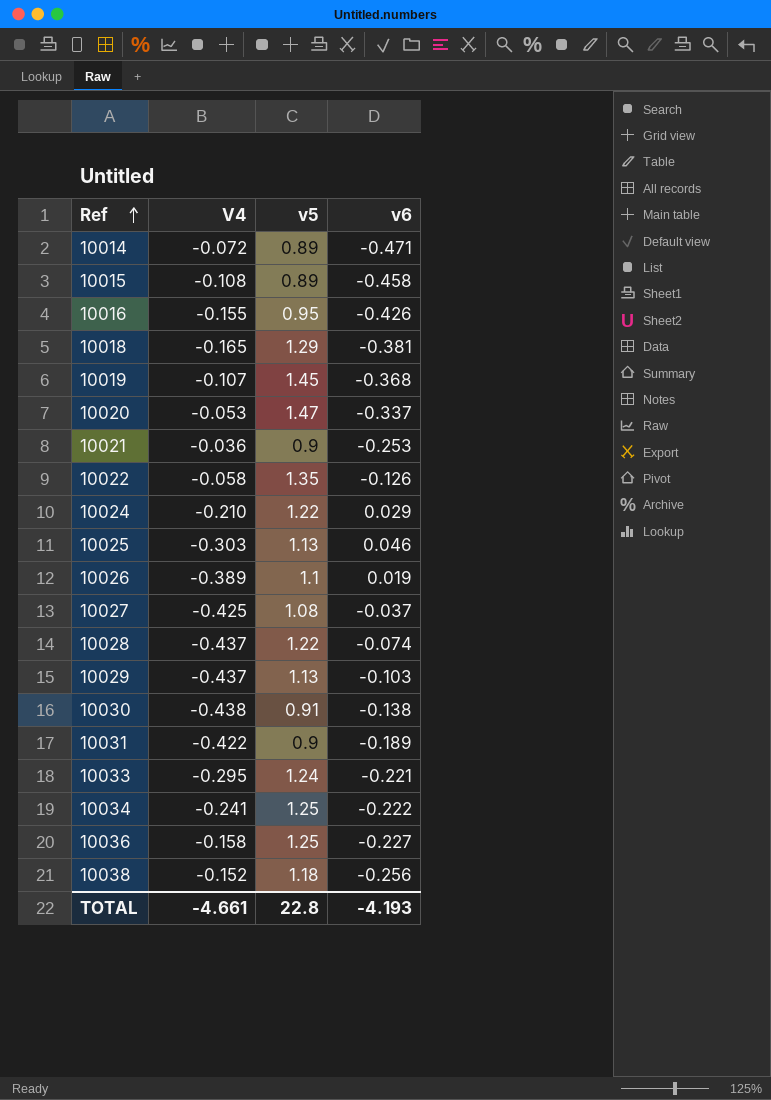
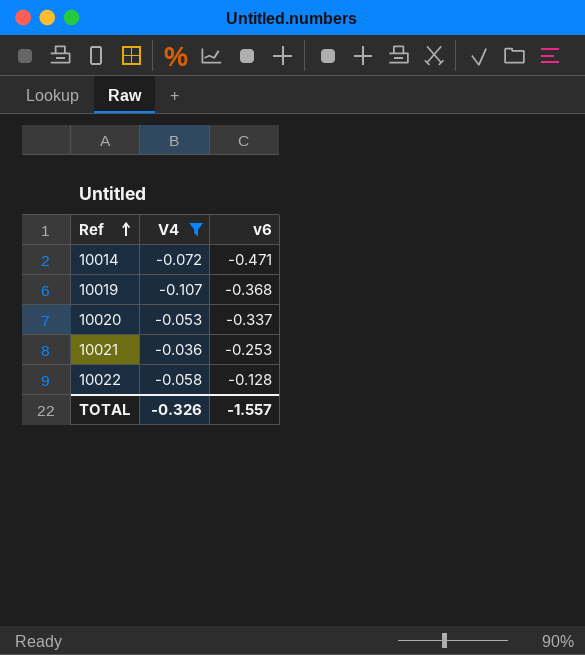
filter: none -> V4 >= -0.107
column v5 | position: 3 -> none
10022 | v6: -0.126 -> -0.128
TOTAL | V4: -4.661 -> -0.326
TOTAL | v6: -4.193 -> -1.557

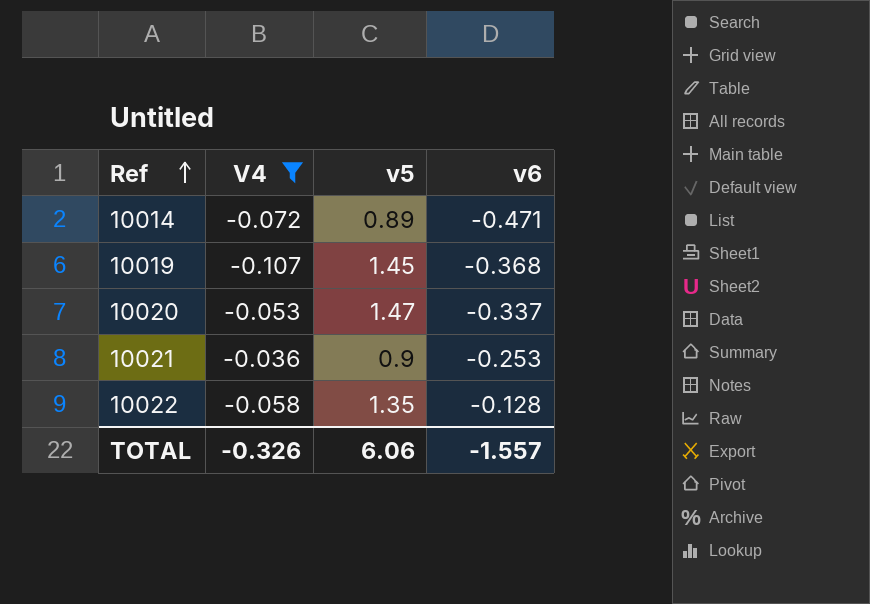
column v5 | position: none -> 3

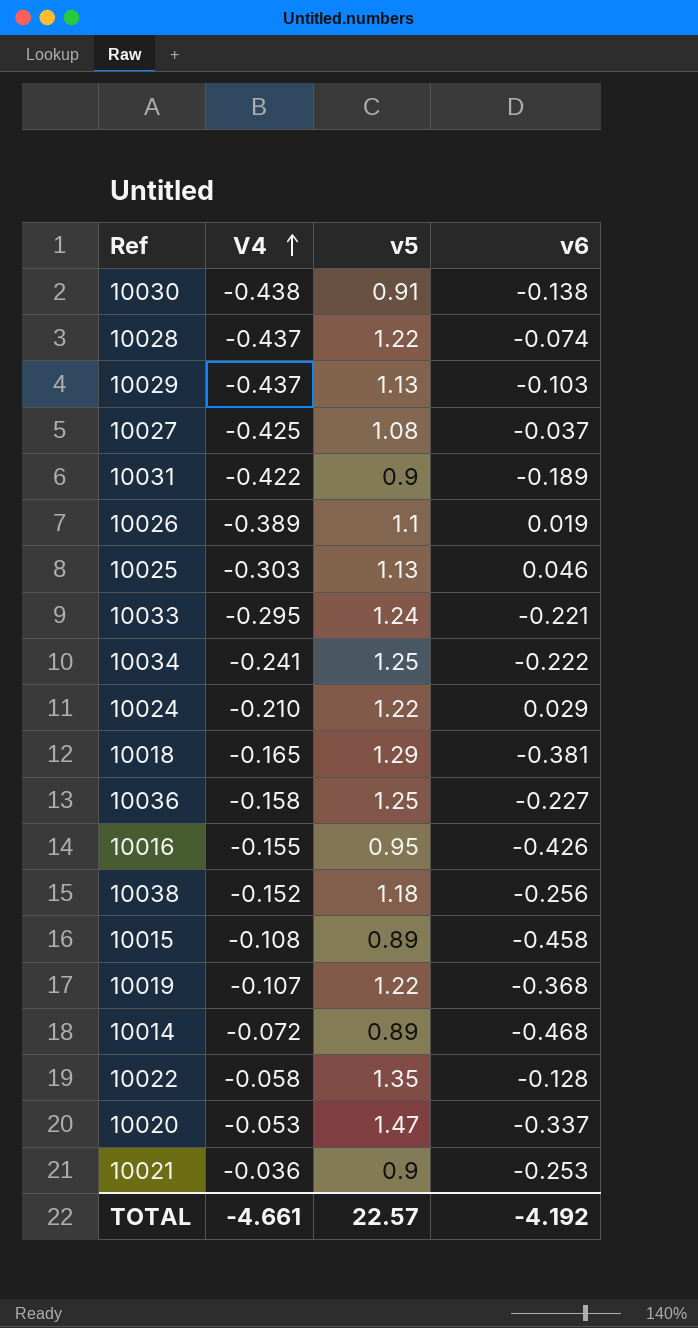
filter: V4 >= -0.107 -> none
row order: Ref ascending -> V4 ascending
10019 | v5: 1.45 -> 1.22
10014 | v6: -0.471 -> -0.468
TOTAL | V4: -0.326 -> -4.661
TOTAL | v5: 6.06 -> 22.57
TOTAL | v6: -1.557 -> -4.192

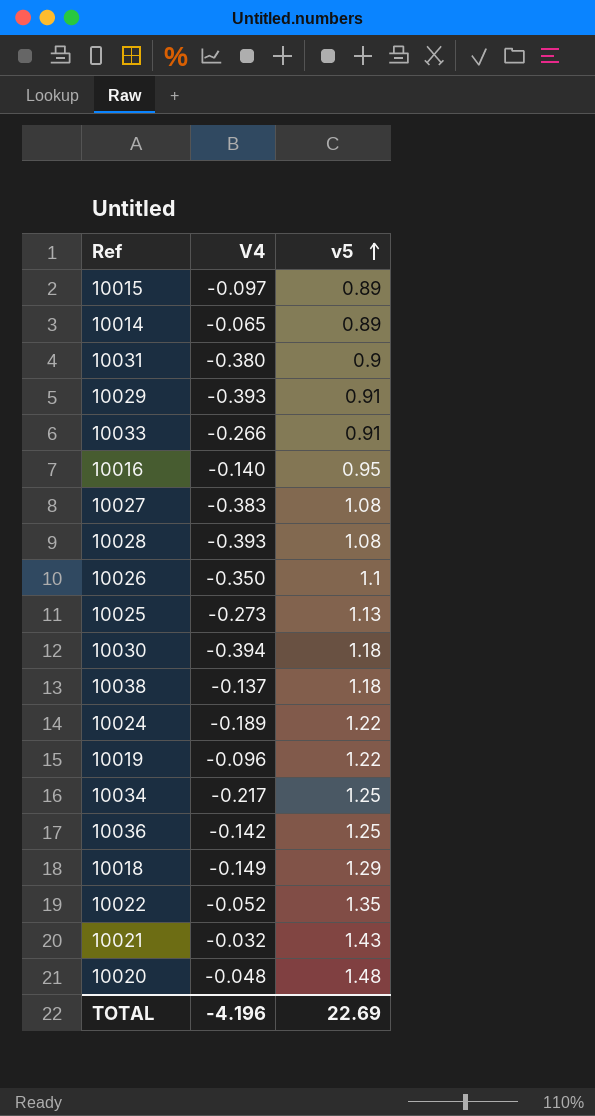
row order: V4 ascending -> v5 ascending
column v6 | position: 4 -> none
10015 | V4: -0.108 -> -0.097
10014 | V4: -0.072 -> -0.065
10031 | V4: -0.422 -> -0.380
10029 | V4: -0.437 -> -0.393
10029 | v5: 1.13 -> 0.91
10033 | V4: -0.295 -> -0.266
10033 | v5: 1.24 -> 0.91
10016 | V4: -0.155 -> -0.140
10027 | V4: -0.425 -> -0.383
10028 | V4: -0.437 -> -0.393
10028 | v5: 1.22 -> 1.08
10026 | V4: -0.389 -> -0.350
10025 | V4: -0.303 -> -0.273
10030 | V4: -0.438 -> -0.394
10030 | v5: 0.91 -> 1.18
10038 | V4: -0.152 -> -0.137
10024 | V4: -0.210 -> -0.189
10019 | V4: -0.107 -> -0.096
10034 | V4: -0.241 -> -0.217
10036 | V4: -0.158 -> -0.142
10018 | V4: -0.165 -> -0.149
10022 | V4: -0.058 -> -0.052
10021 | V4: -0.036 -> -0.032
10021 | v5: 0.9 -> 1.43
10020 | V4: -0.053 -> -0.048
10020 | v5: 1.47 -> 1.48
TOTAL | V4: -4.661 -> -4.196
TOTAL | v5: 22.57 -> 22.69

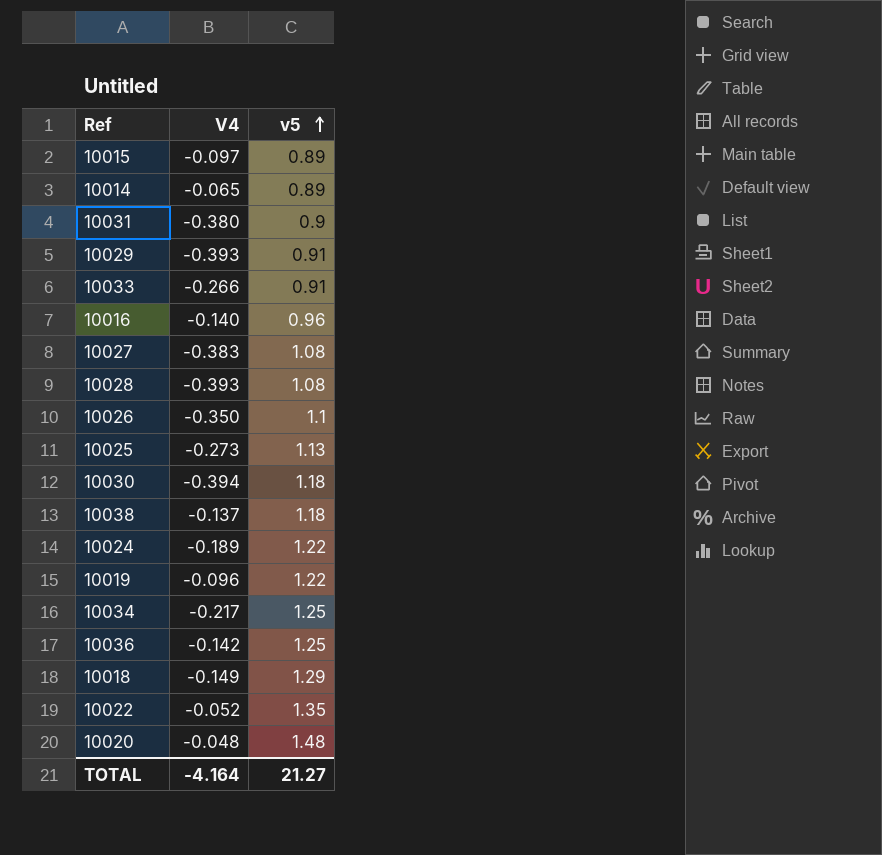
row 10021: -0.032 | 1.43 -> none
10016 | v5: 0.95 -> 0.96
TOTAL | V4: -4.196 -> -4.164
TOTAL | v5: 22.69 -> 21.27

